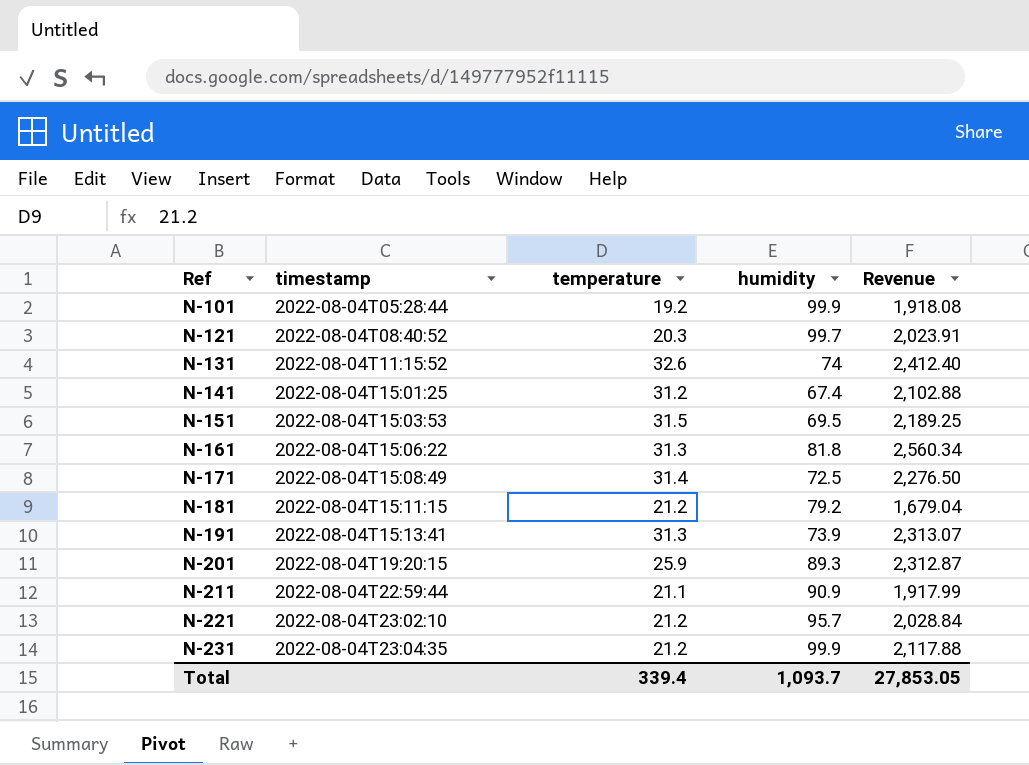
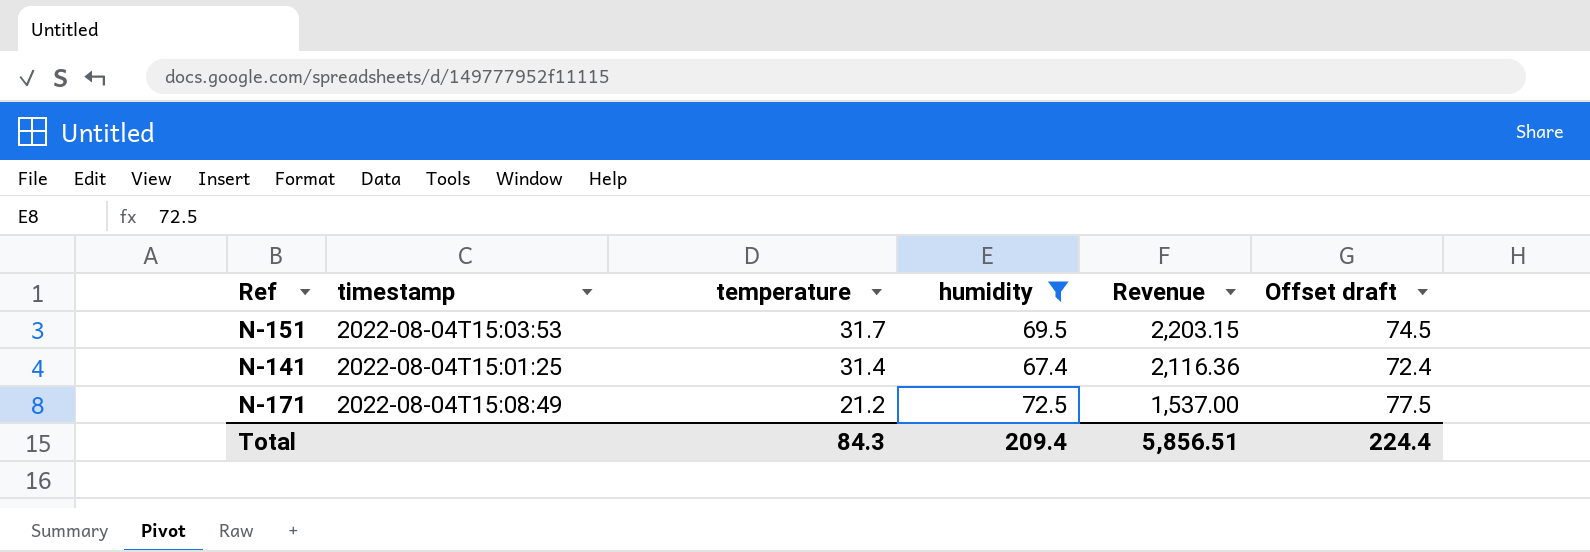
filter: none -> humidity <= 72.5
row order: Ref ascending -> temperature descending
column Offset draft | formula: none -> [humidity] + 5
N-151 | temperature: 31.5 -> 31.7
N-151 | Revenue: 2,189.25 -> 2,203.15
N-141 | temperature: 31.2 -> 31.4
N-141 | Revenue: 2,102.88 -> 2,116.36
N-171 | temperature: 31.4 -> 21.2
N-171 | Revenue: 2,276.50 -> 1,537.00
Total | temperature: 339.4 -> 84.3
Total | humidity: 1,093.7 -> 209.4
Total | Revenue: 27,853.05 -> 5,856.51

